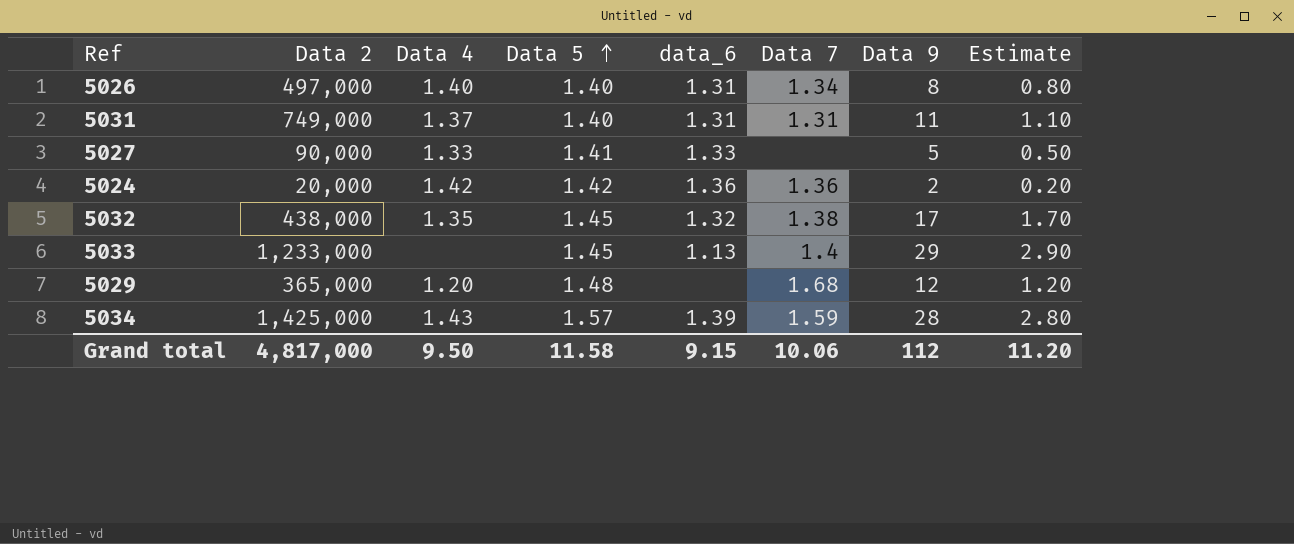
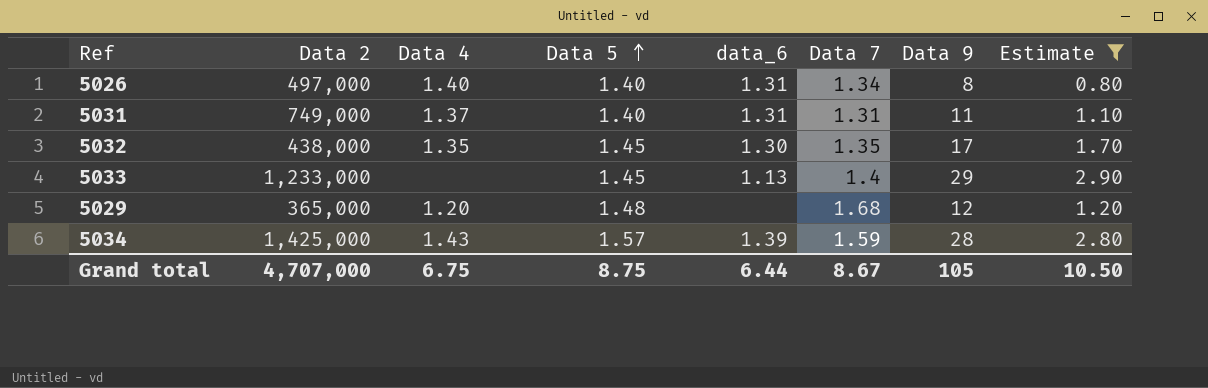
filter: none -> Estimate >= 0.80
5032 | data_6: 1.32 -> 1.30
5032 | Data 7: 1.38 -> 1.35
Grand total | Data 2: 4,817,000 -> 4,707,000
Grand total | Data 4: 9.50 -> 6.75
Grand total | Data 5: 11.58 -> 8.75
Grand total | data_6: 9.15 -> 6.44
Grand total | Data 7: 10.06 -> 8.67
Grand total | Data 9: 112 -> 105
Grand total | Estimate: 11.20 -> 10.50

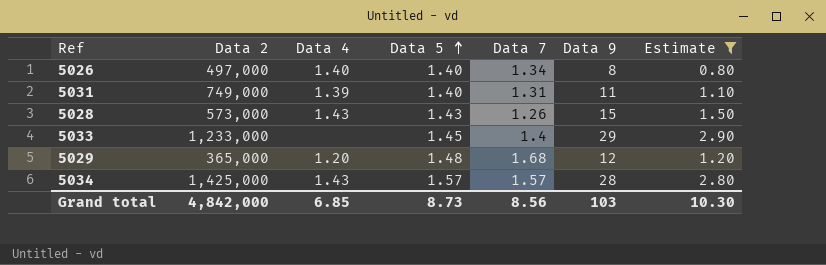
column data_6 | position: 5 -> none
row 5032: 438,000 | 1.35 | 1.45 | 1.30 | 1.35 | 17 | 1.70 -> none
5031 | Data 4: 1.37 -> 1.39
row 5028: none -> 573,000 | 1.43 | 1.43 | 1.26 | 15 | 1.50
5034 | Data 7: 1.59 -> 1.57
Grand total | Data 2: 4,707,000 -> 4,842,000
Grand total | Data 4: 6.75 -> 6.85
Grand total | Data 5: 8.75 -> 8.73
Grand total | Data 7: 8.67 -> 8.56
Grand total | Data 9: 105 -> 103
Grand total | Estimate: 10.50 -> 10.30

